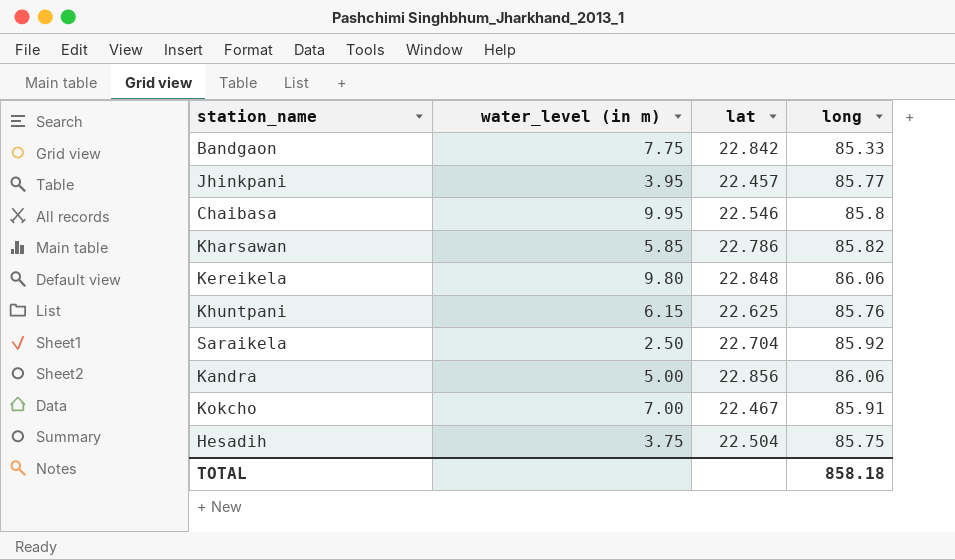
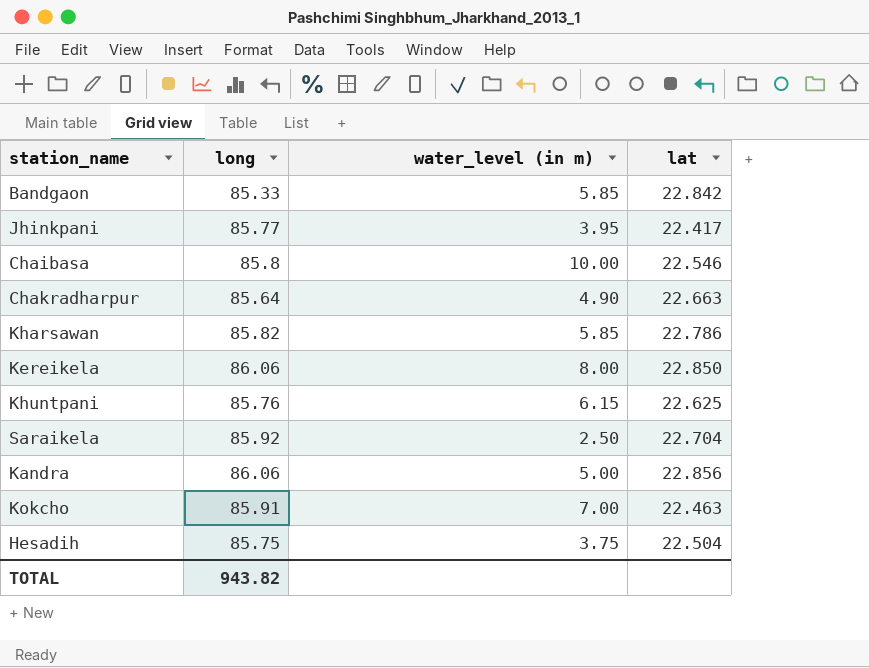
column long | position: 4 -> 2
Bandgaon | water_level (in m): 7.75 -> 5.85
Jhinkpani | lat: 22.457 -> 22.417
Chaibasa | water_level (in m): 9.95 -> 10.00
row Chakradharpur: none -> 85.64 | 4.90 | 22.663
Kereikela | water_level (in m): 9.80 -> 8.00
Kereikela | lat: 22.848 -> 22.850
Kokcho | lat: 22.467 -> 22.463
TOTAL | long: 858.18 -> 943.82

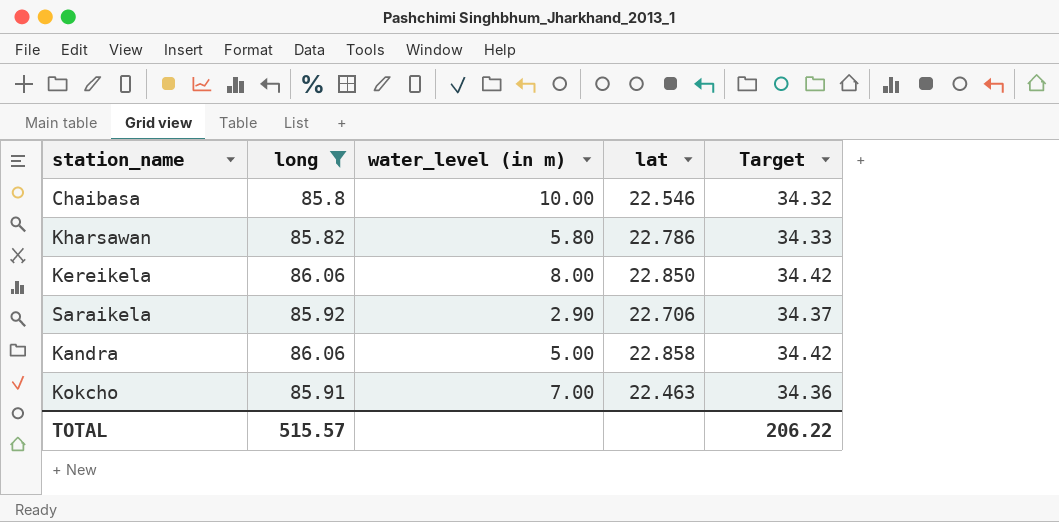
filter: none -> long >= 85.8
column Target | formula: none -> [long] * 0.4
Kharsawan | water_level (in m): 5.85 -> 5.80
Saraikela | water_level (in m): 2.50 -> 2.90
Saraikela | lat: 22.704 -> 22.706
Kandra | lat: 22.856 -> 22.858
TOTAL | long: 943.82 -> 515.57

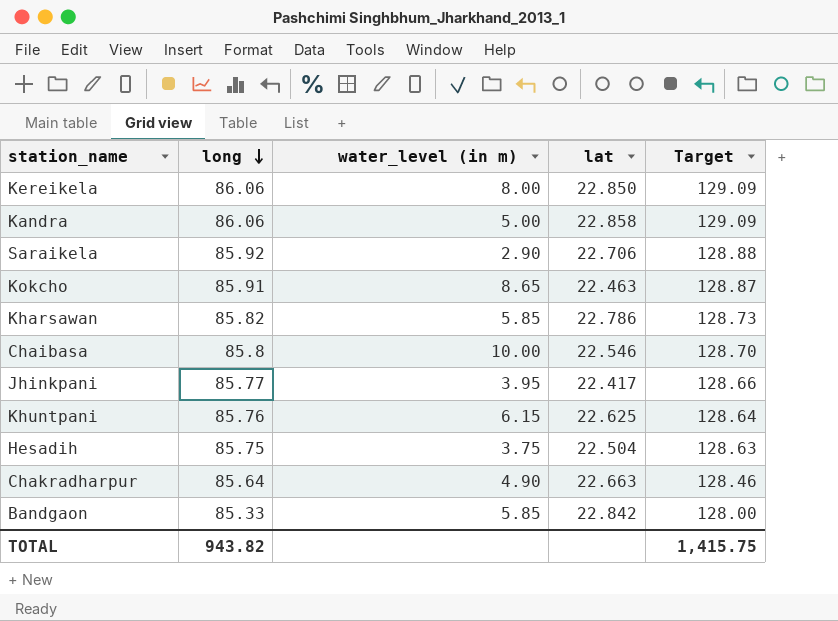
filter: long >= 85.8 -> none
row order: none -> long descending
column Target | formula: [long] * 0.4 -> [long] * 1.5
Kokcho | water_level (in m): 7.00 -> 8.65
Kharsawan | water_level (in m): 5.80 -> 5.85
TOTAL | long: 515.57 -> 943.82
TOTAL | Target: 206.22 -> 1,415.75

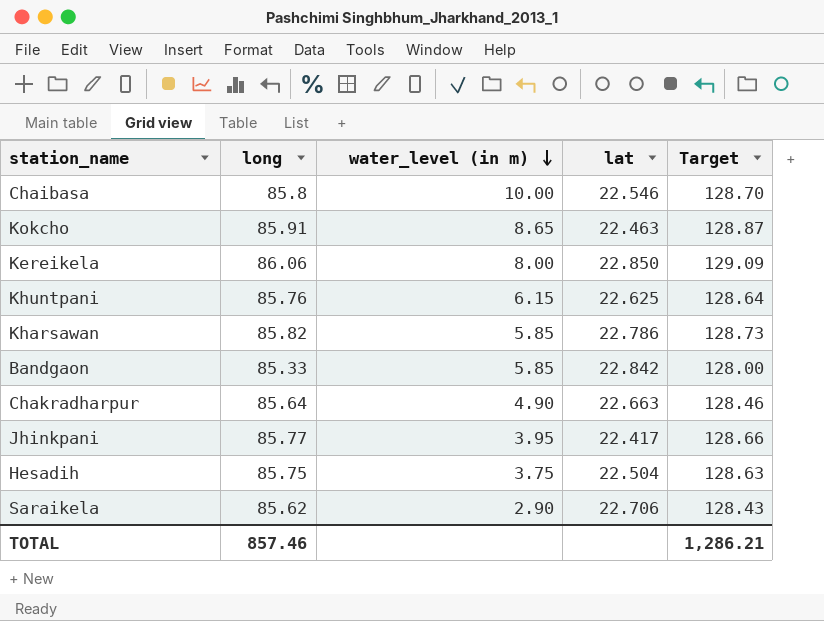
row order: long descending -> water_level (in m) descending
row Kandra: 86.06 | 5.00 | 22.858 | 129.09 -> none
Saraikela | long: 85.92 -> 85.62
Saraikela | Target: 128.88 -> 128.43
TOTAL | long: 943.82 -> 857.46
TOTAL | Target: 1,415.75 -> 1,286.21

